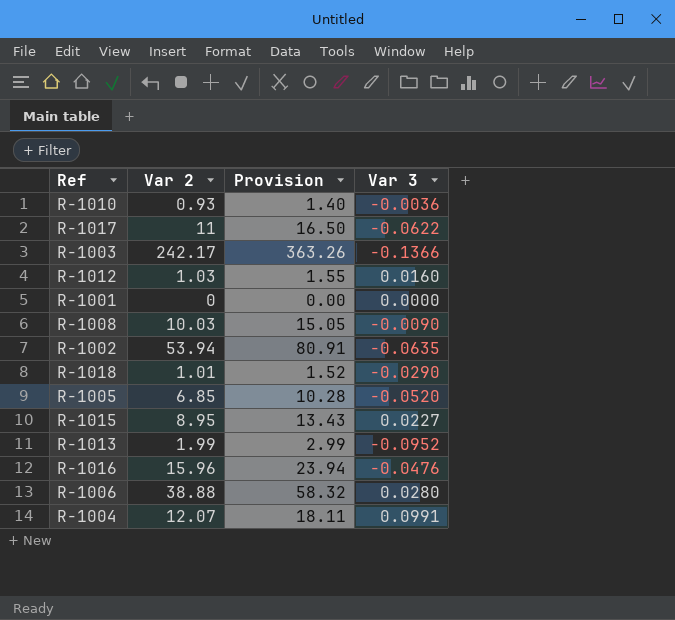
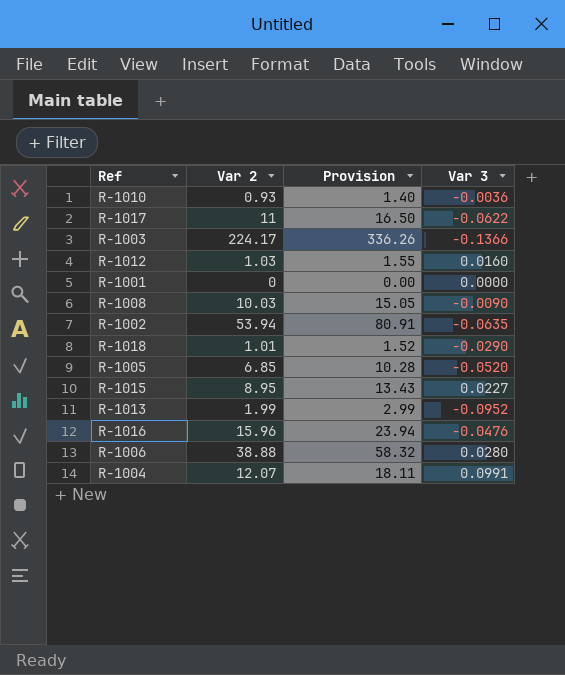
R-1003 | Var 2: 242.17 -> 224.17
R-1003 | Provision: 363.26 -> 336.26

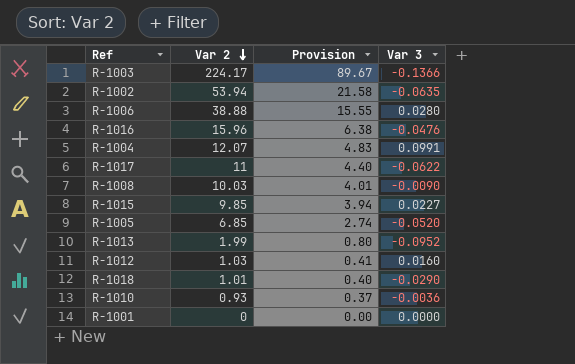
row order: none -> Var 2 descending
column Provision | formula: [Var 2] * 1.5 -> [Var 2] * 0.4
R-1015 | Var 2: 8.95 -> 9.85

